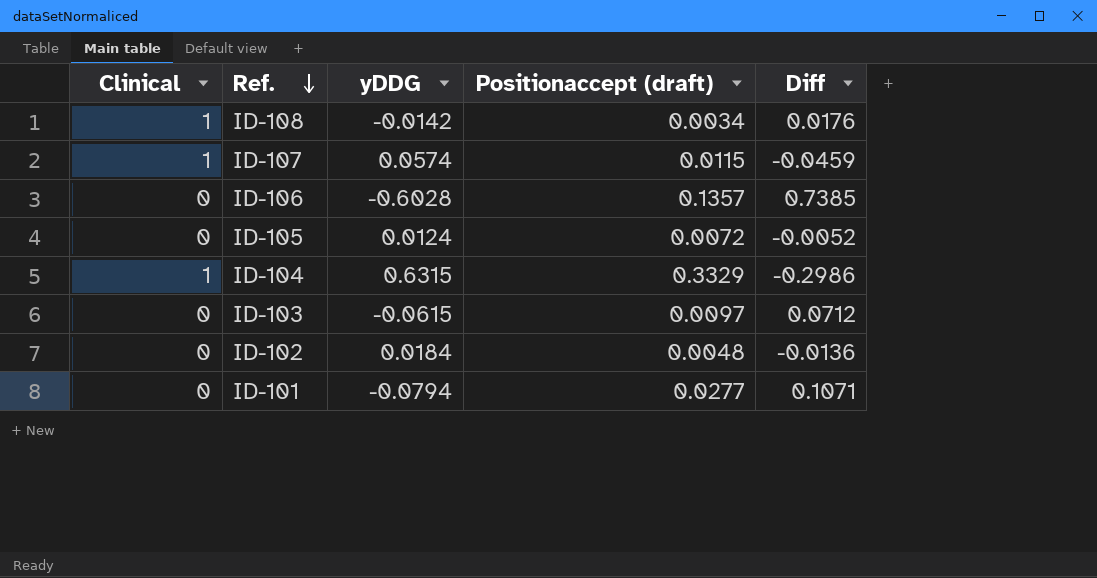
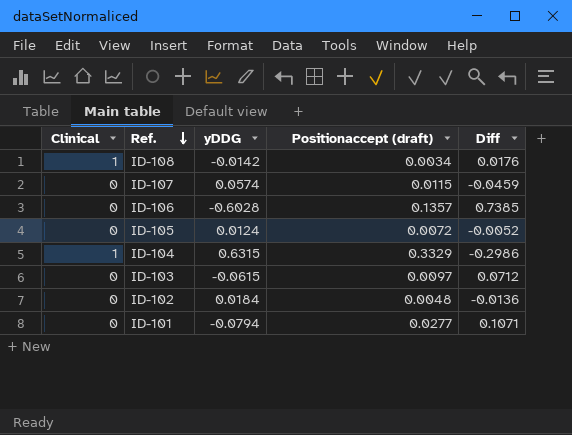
ID-107 | Clinical: 1 -> 0

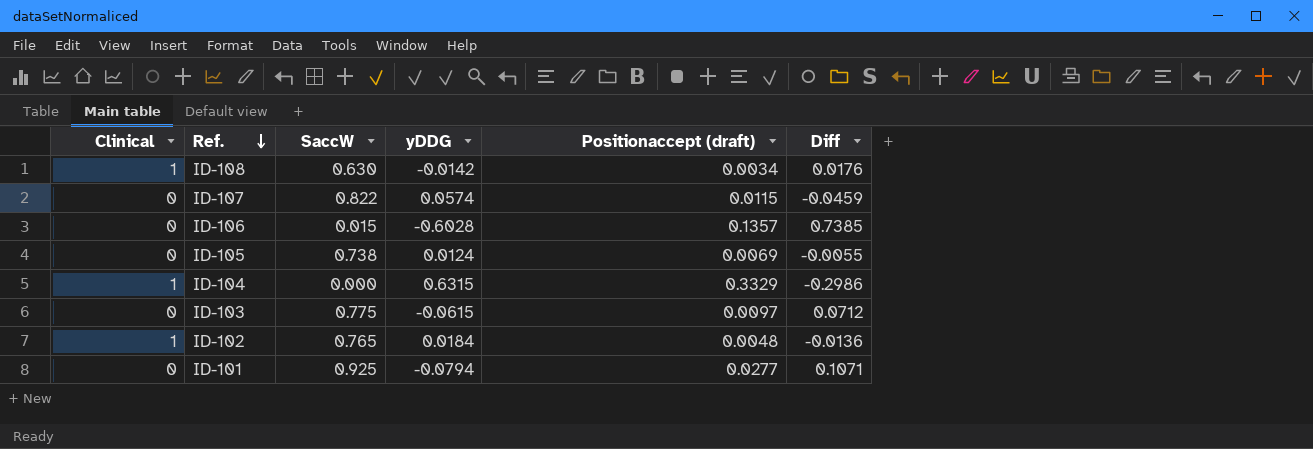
column SaccW | position: none -> 3
ID-105 | Positionaccept (draft): 0.0072 -> 0.0069
ID-105 | Diff: -0.0052 -> -0.0055
ID-102 | Clinical: 0 -> 1

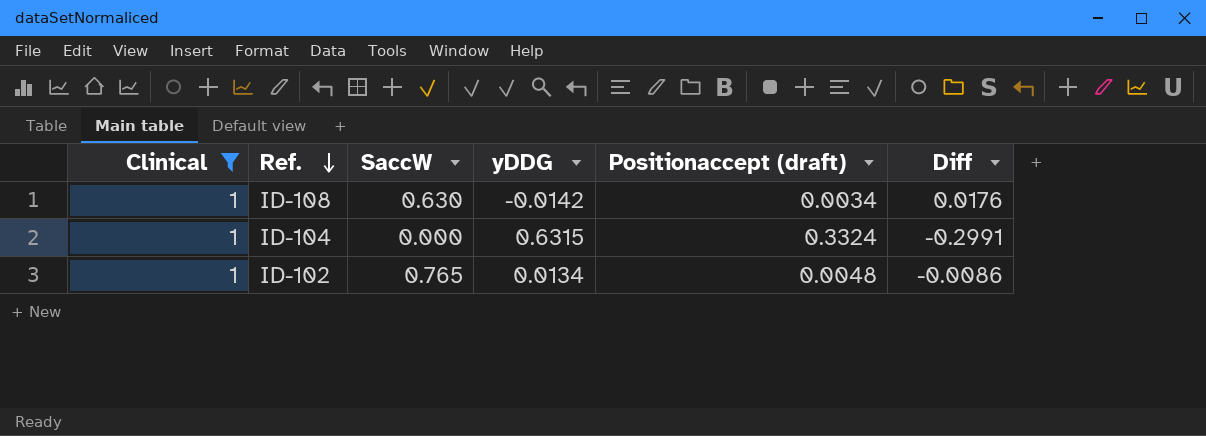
filter: none -> Clinical = 1
ID-104 | Positionaccept (draft): 0.3329 -> 0.3324
ID-104 | Diff: -0.2986 -> -0.2991
ID-102 | yDDG: 0.0184 -> 0.0134
ID-102 | Diff: -0.0136 -> -0.0086

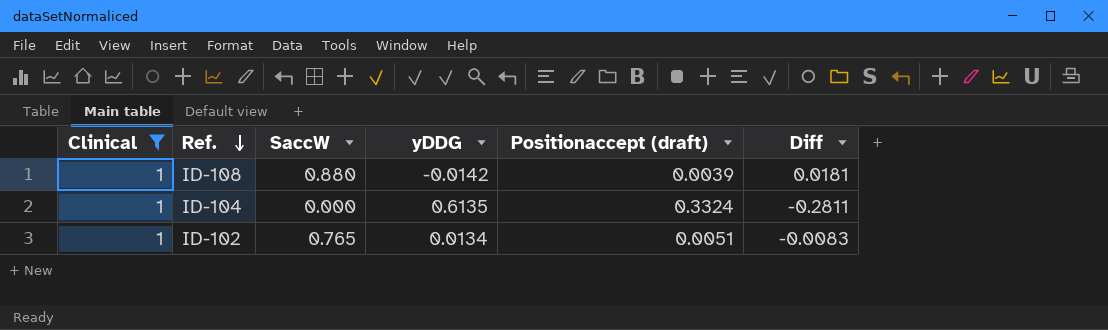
ID-108 | SaccW: 0.630 -> 0.880
ID-108 | Positionaccept (draft): 0.0034 -> 0.0039
ID-108 | Diff: 0.0176 -> 0.0181
ID-104 | yDDG: 0.6315 -> 0.6135
ID-104 | Diff: -0.2991 -> -0.2811
ID-102 | Positionaccept (draft): 0.0048 -> 0.0051
ID-102 | Diff: -0.0086 -> -0.0083

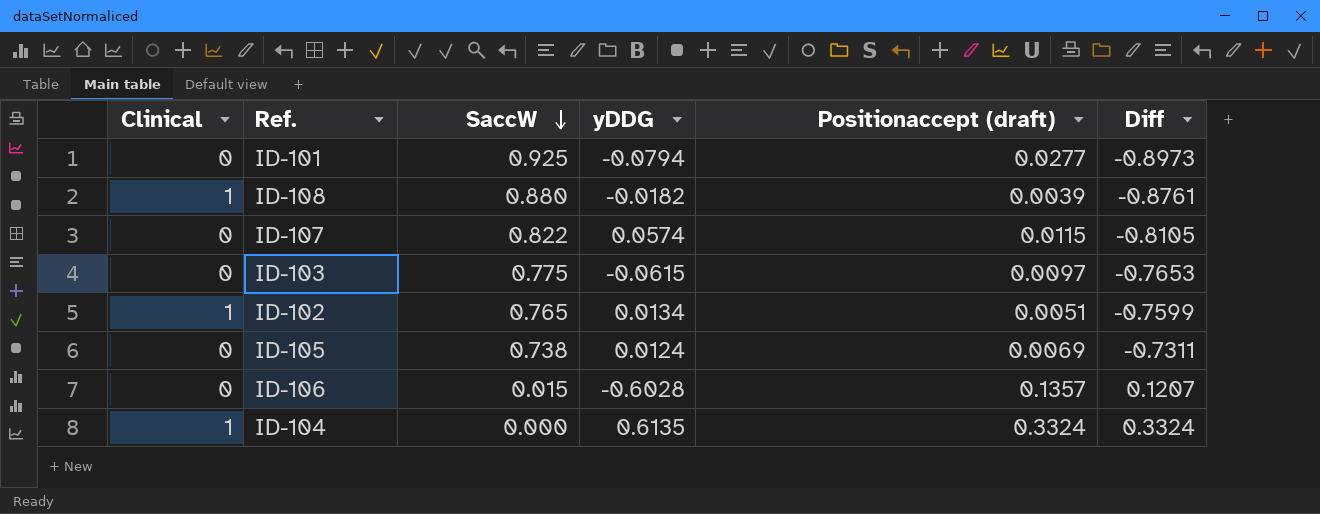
filter: Clinical = 1 -> none
row order: Ref. descending -> SaccW descending
column Diff | formula: [Positionaccept (draft)] - [yDDG] -> [Positionaccept (draft)] - [SaccW]
ID-108 | yDDG: -0.0142 -> -0.0182

